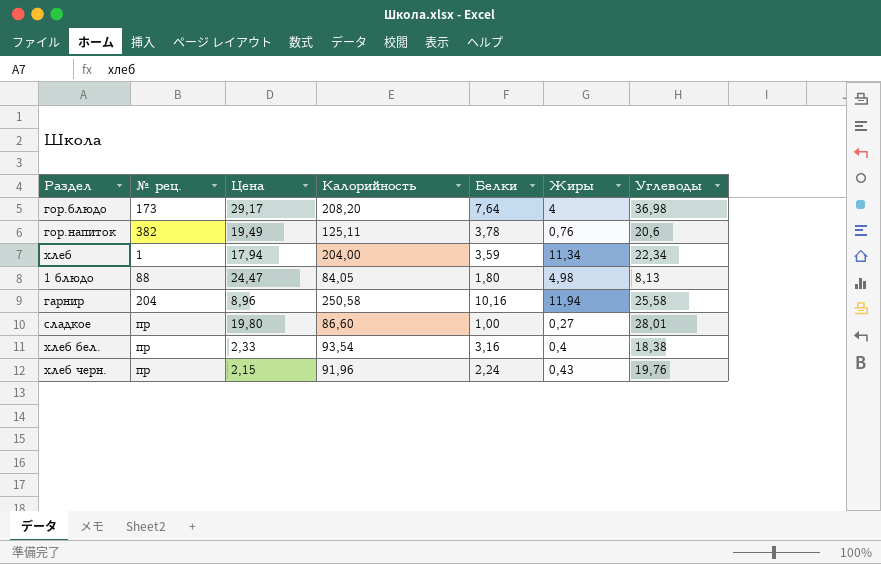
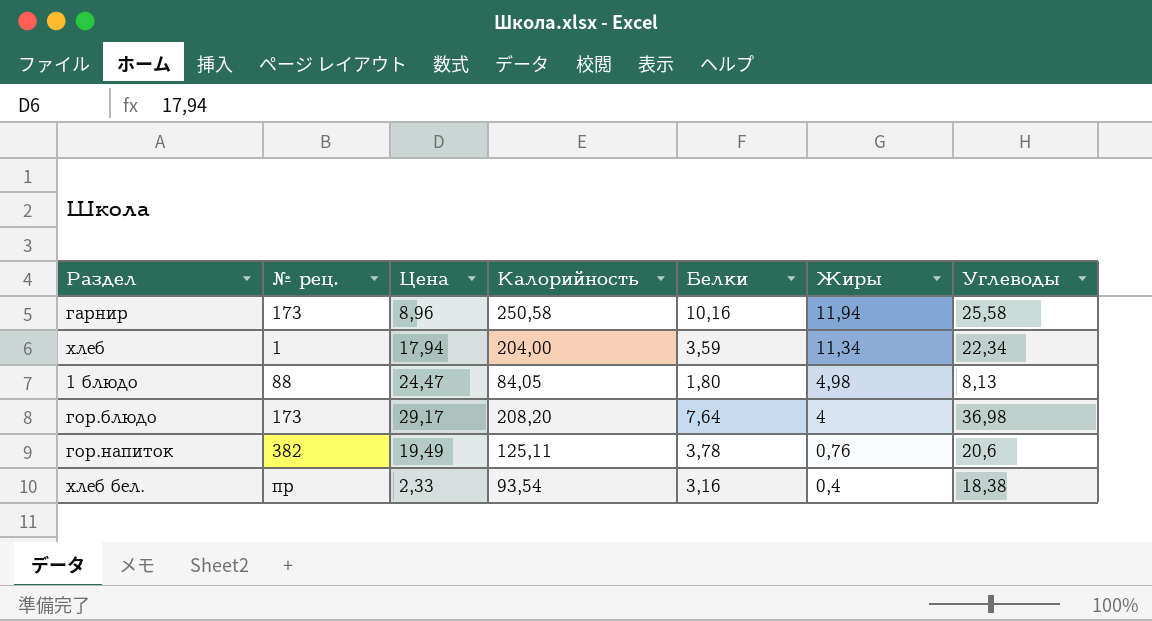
row order: none -> Жиры descending
row сладкое: пр | 19,80 | 86,60 | 1,00 | 0,27 | 28,01 -> none
row хлеб черн.: пр | 2,15 | 91,96 | 2,24 | 0,43 | 19,76 -> none
гарнир | № рец.: 204 -> 173

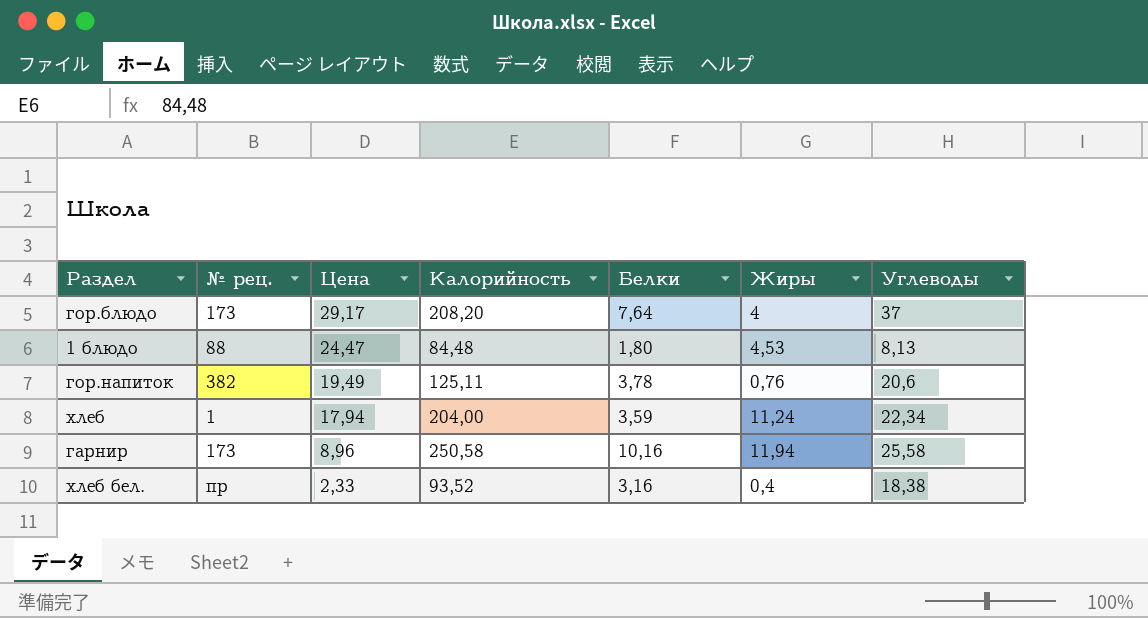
row order: Жиры descending -> Цена descending
гор.блюдо | Углеводы: 36,98 -> 37
1 блюдо | Калорийность: 84,05 -> 84,48
1 блюдо | Жиры: 4,98 -> 4,53
хлеб | Жиры: 11,34 -> 11,24
хлеб бел. | Калорийность: 93,54 -> 93,52

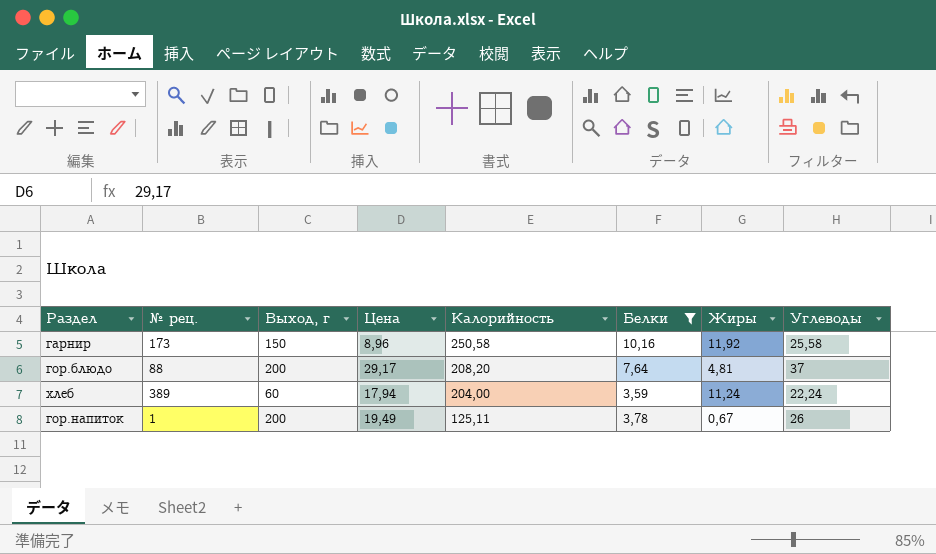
filter: none -> Белки >= 3,59
row order: Цена descending -> Калорийность descending
column Выход, г | position: none -> 3
гарнир | Жиры: 11,94 -> 11,92
гор.блюдо | № рец.: 173 -> 88
гор.блюдо | Жиры: 4 -> 4,81
хлеб | № рец.: 1 -> 389
хлеб | Углеводы: 22,34 -> 22,24
гор.напиток | № рец.: 382 -> 1
гор.напиток | Жиры: 0,76 -> 0,67
гор.напиток | Углеводы: 20,6 -> 26

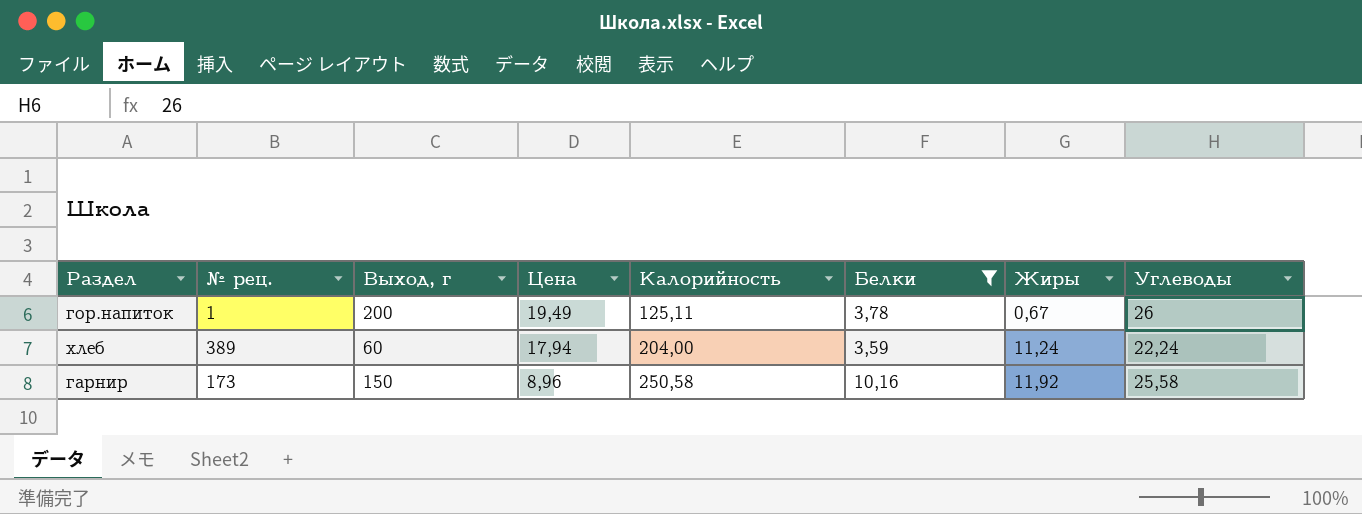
row order: Калорийность descending -> Цена descending
row гор.блюдо: 88 | 200 | 29,17 | 208,20 | 7,64 | 4,81 | 37 -> none

